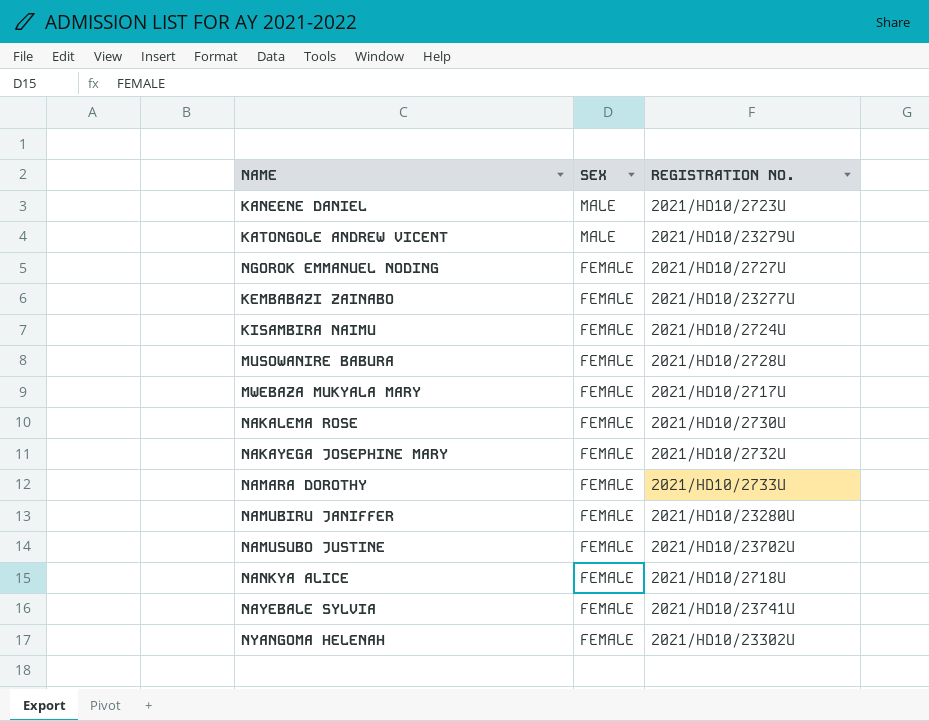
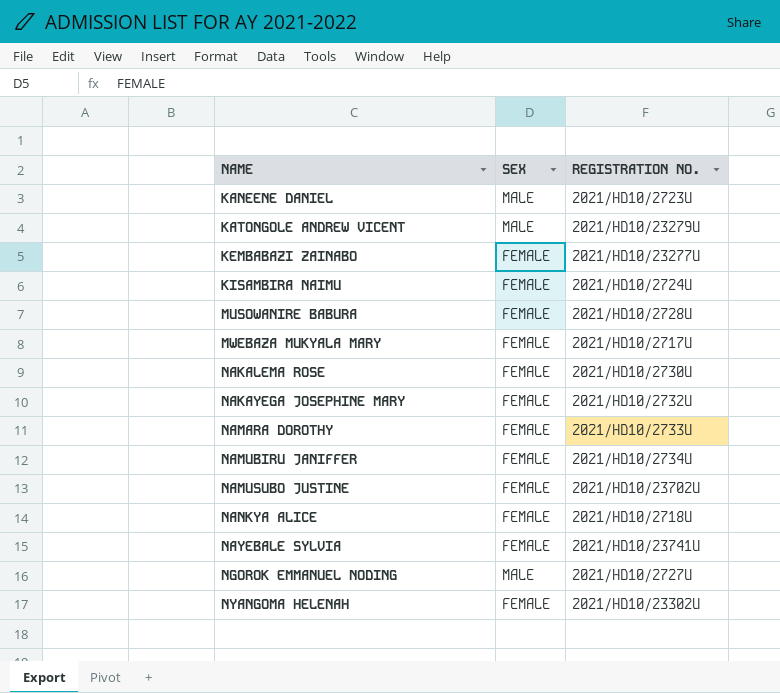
row order: SEX descending -> NAME ascending
NAMUBIRU JANIFFER | REGISTRATION NO.: 2021/HD10/23280U -> 2021/HD10/2734U
NGOROK EMMANUEL NODING | SEX: FEMALE -> MALE

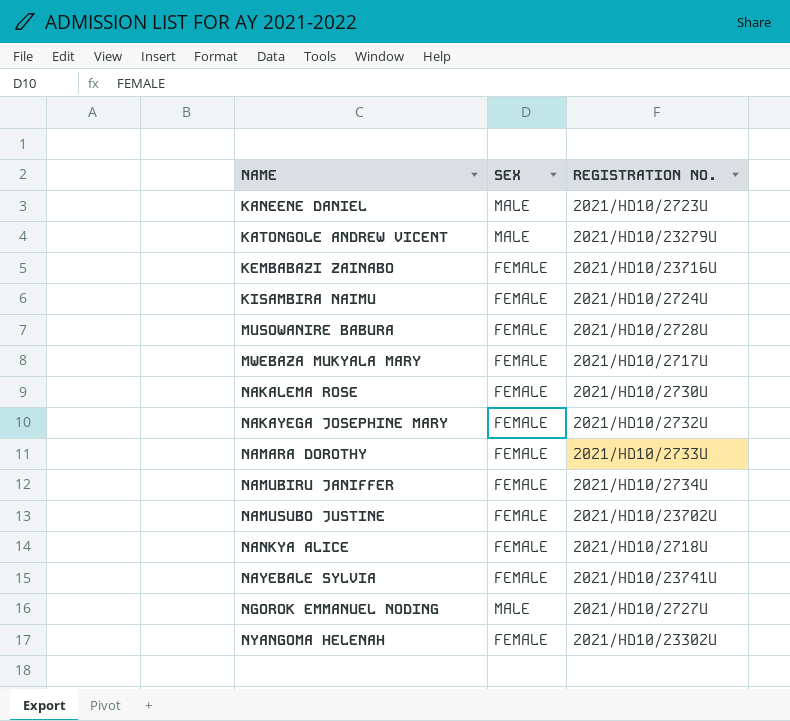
KEMBABAZI ZAINABO | REGISTRATION NO.: 2021/HD10/23277U -> 2021/HD10/23716U

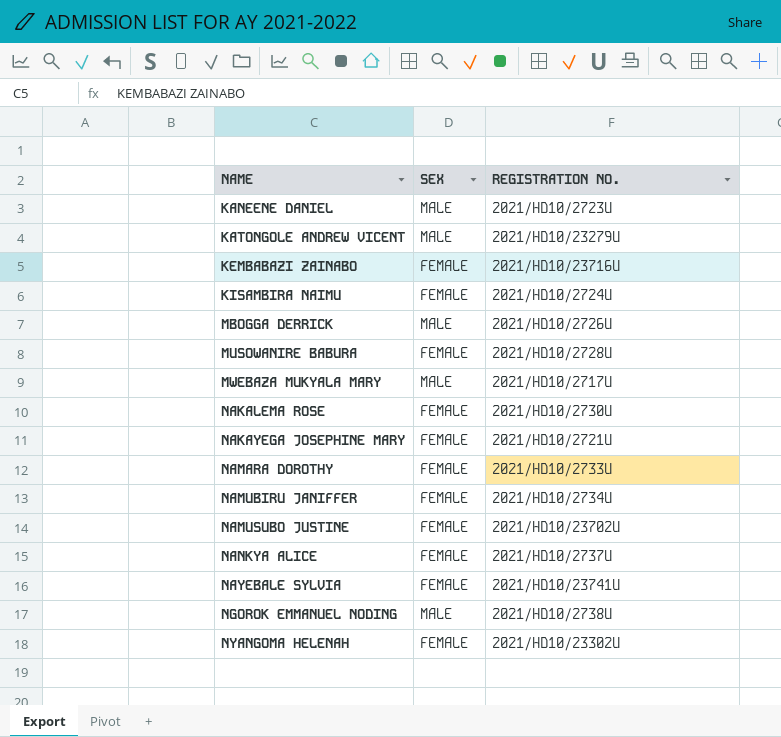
row MBOGGA DERRICK: none -> MALE | 2021/HD10/2726U
MWEBAZA MUKYALA MARY | SEX: FEMALE -> MALE
NAKAYEGA JOSEPHINE MARY | REGISTRATION NO.: 2021/HD10/2732U -> 2021/HD10/2721U
NANKYA ALICE | REGISTRATION NO.: 2021/HD10/2718U -> 2021/HD10/2737U
NGOROK EMMANUEL NODING | REGISTRATION NO.: 2021/HD10/2727U -> 2021/HD10/2738U

